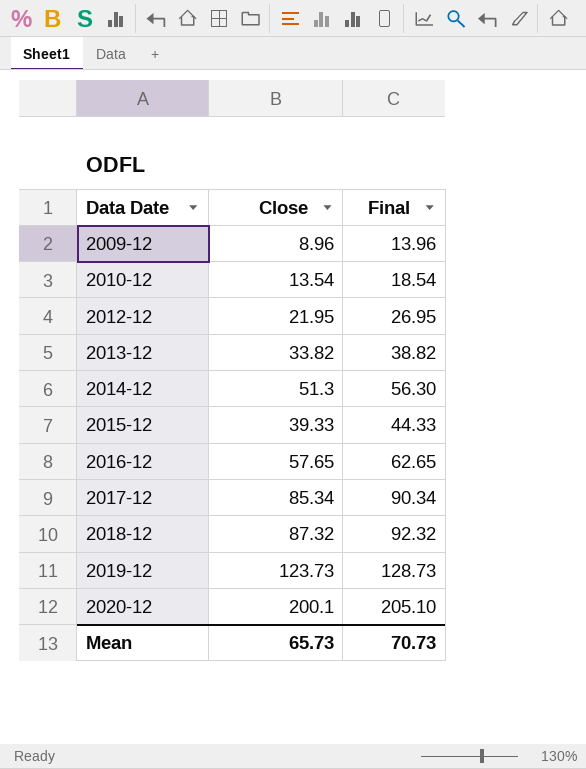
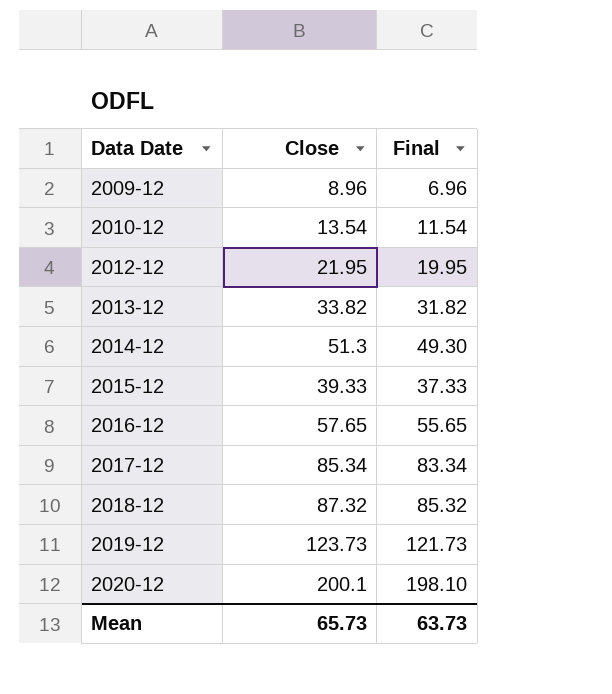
column Final | formula: [Close] + 5 -> [Close] - 2
Mean | Final: 70.73 -> 63.73

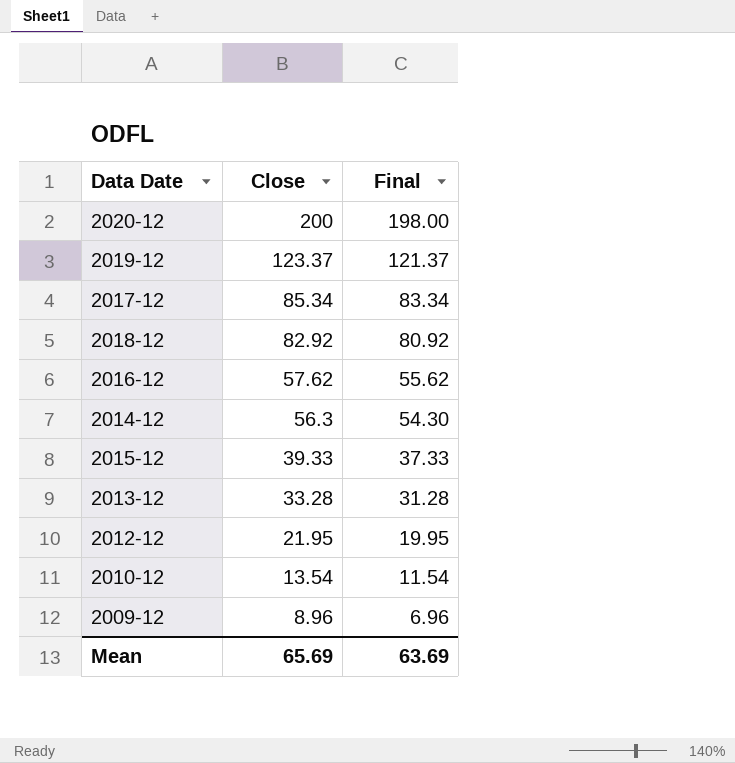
row order: Data Date ascending -> Close descending
2020-12 | Close: 200.1 -> 200
2020-12 | Final: 198.10 -> 198.00
2019-12 | Close: 123.73 -> 123.37
2019-12 | Final: 121.73 -> 121.37
2018-12 | Close: 87.32 -> 82.92
2018-12 | Final: 85.32 -> 80.92
2016-12 | Close: 57.65 -> 57.62
2016-12 | Final: 55.65 -> 55.62
2014-12 | Close: 51.3 -> 56.3
2014-12 | Final: 49.30 -> 54.30
2013-12 | Close: 33.82 -> 33.28
2013-12 | Final: 31.82 -> 31.28
Mean | Close: 65.73 -> 65.69
Mean | Final: 63.73 -> 63.69

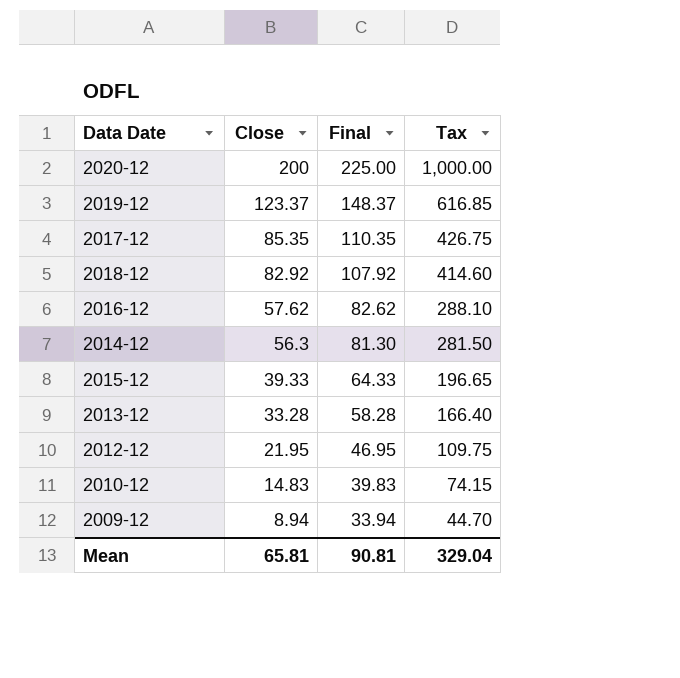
column Final | formula: [Close] - 2 -> [Close] + 25
column Tax | formula: none -> [Close] * 5
2017-12 | Close: 85.34 -> 85.35
2010-12 | Close: 13.54 -> 14.83
2009-12 | Close: 8.96 -> 8.94
Mean | Close: 65.69 -> 65.81
Mean | Final: 63.69 -> 90.81

